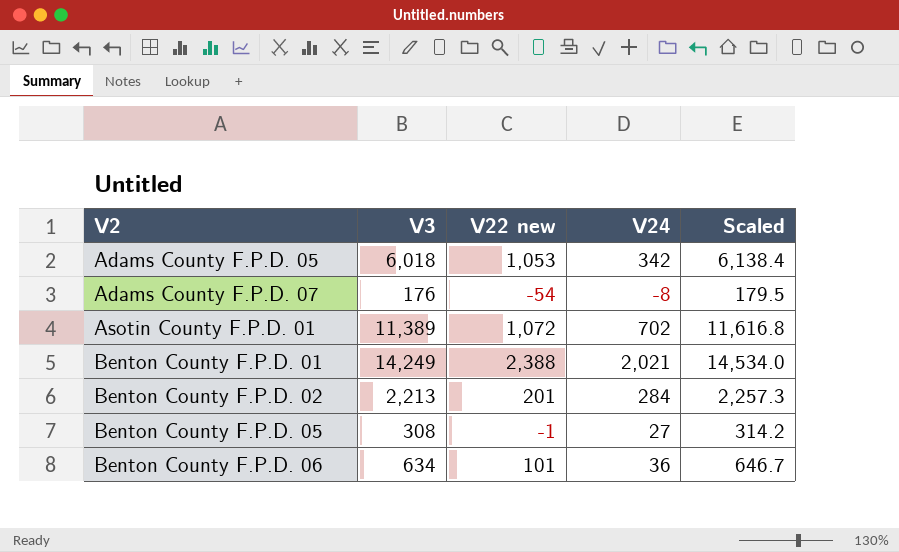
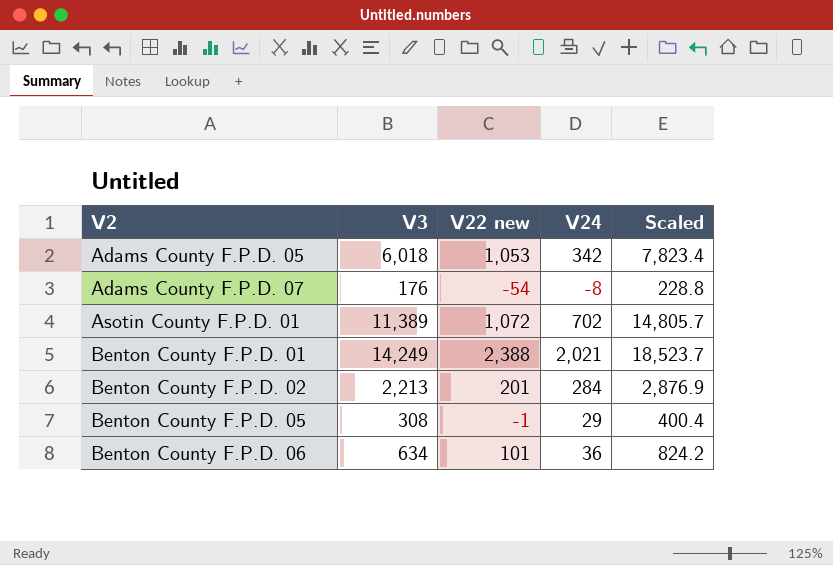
column Scaled | formula: [V3] * 1.02 -> [V3] * 1.3
Benton County F.P.D. 05 | V24: 27 -> 29

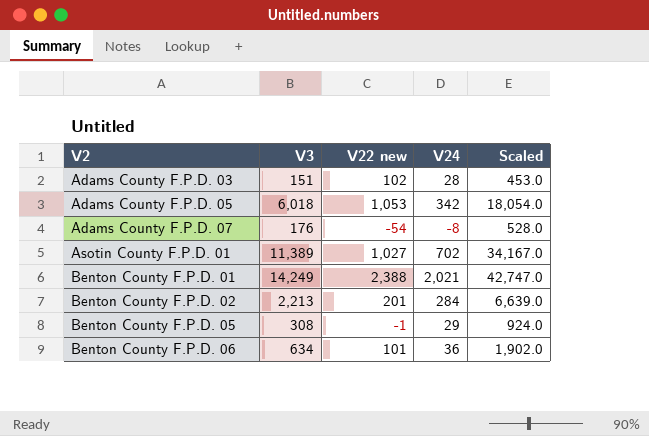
column Scaled | formula: [V3] * 1.3 -> [V3] * 3
row Adams County F.P.D. 03: none -> 151 | 102 | 28 | 453.0
Asotin County F.P.D. 01 | V22 new: 1,072 -> 1,027

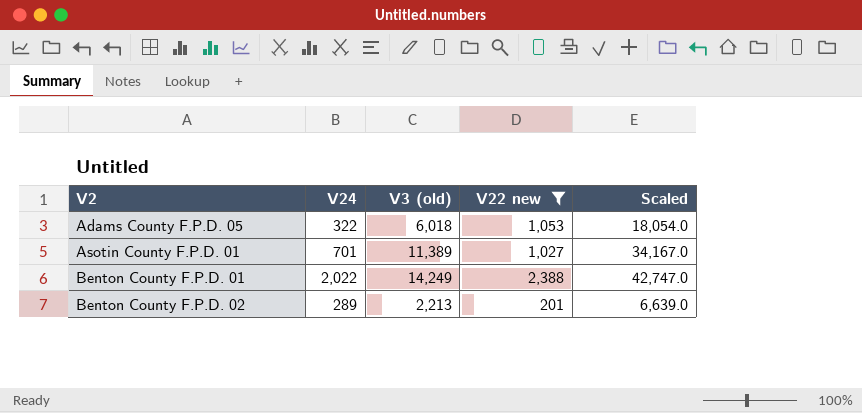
filter: none -> V22 new >= 201
column V24 | position: 4 -> 2
column name: V3 -> V3 (old)
Adams County F.P.D. 05 | V24: 342 -> 322
Asotin County F.P.D. 01 | V24: 702 -> 701
Benton County F.P.D. 01 | V24: 2,021 -> 2,022
Benton County F.P.D. 02 | V24: 284 -> 289

